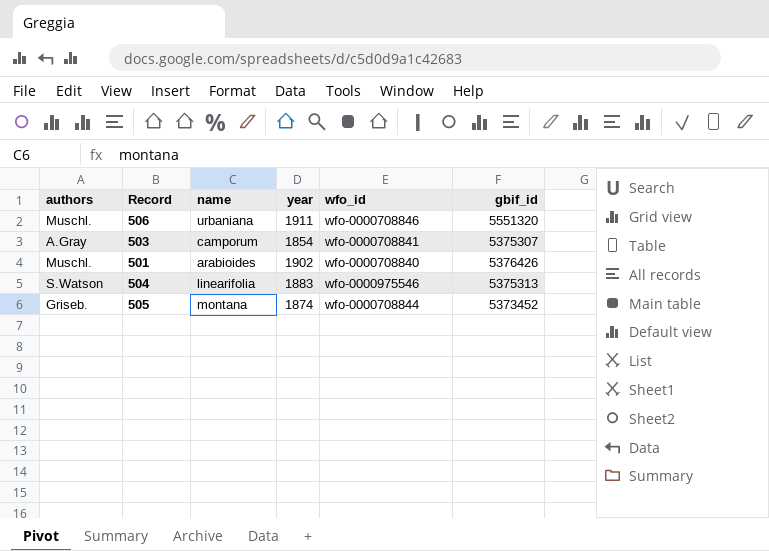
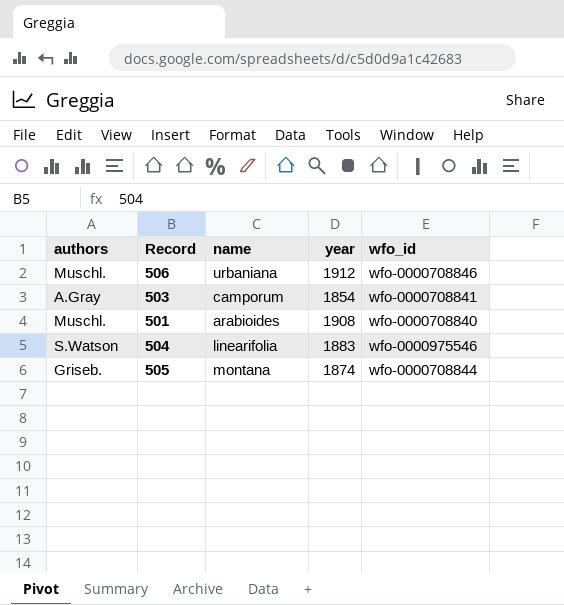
column gbif_id | position: 6 -> none
506 | year: 1911 -> 1912
501 | year: 1902 -> 1908

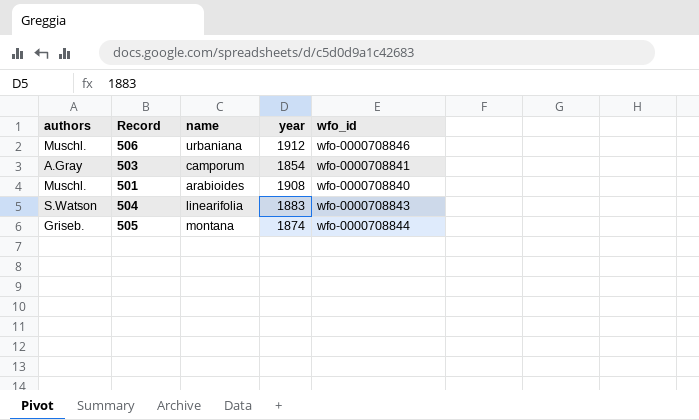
504 | wfo_id: wfo-0000975546 -> wfo-0000708843

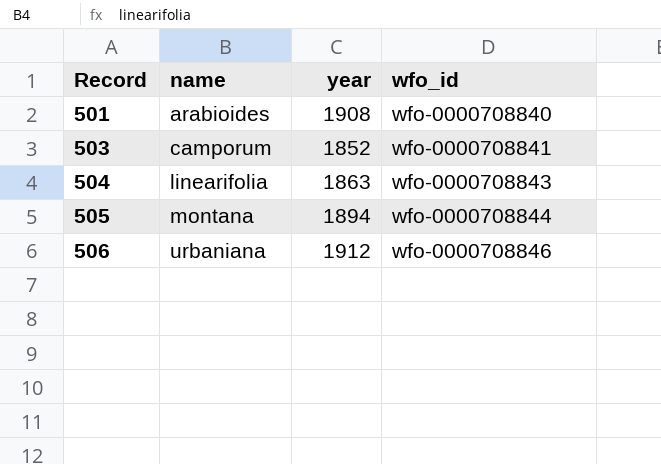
row order: none -> Record ascending
column authors | position: 1 -> none
503 | year: 1854 -> 1852
504 | year: 1883 -> 1863
505 | year: 1874 -> 1894

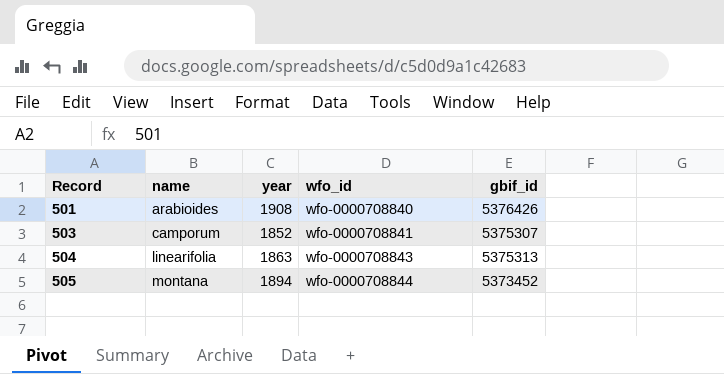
column gbif_id | position: none -> 5
row 506: urbaniana | 1912 | wfo-0000708846 -> none

